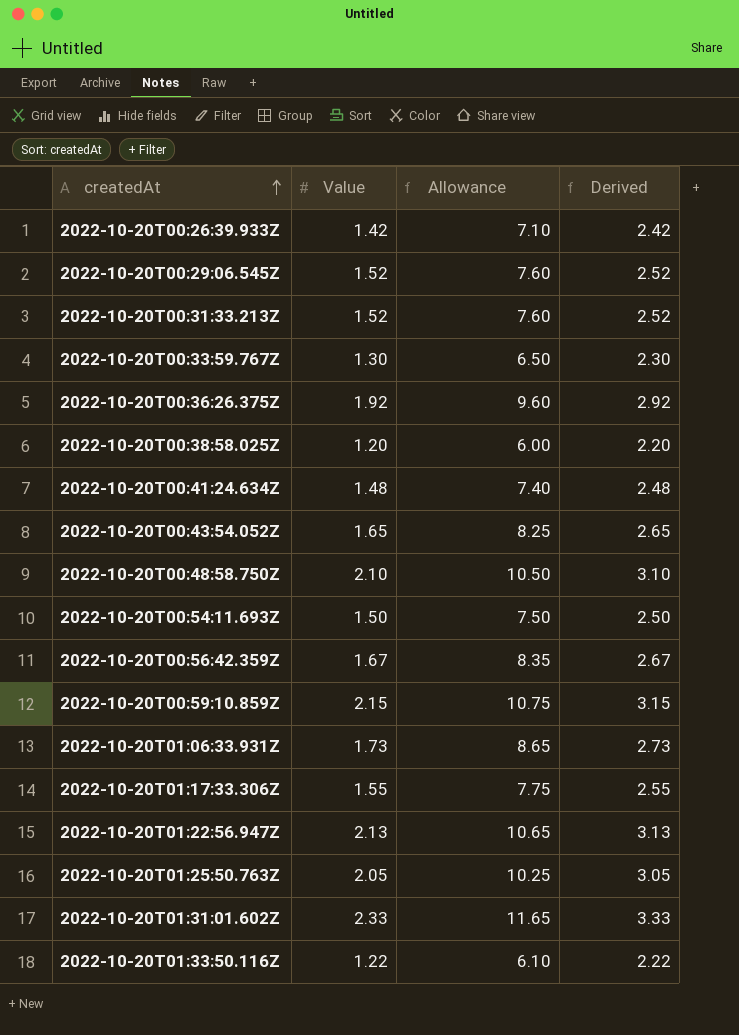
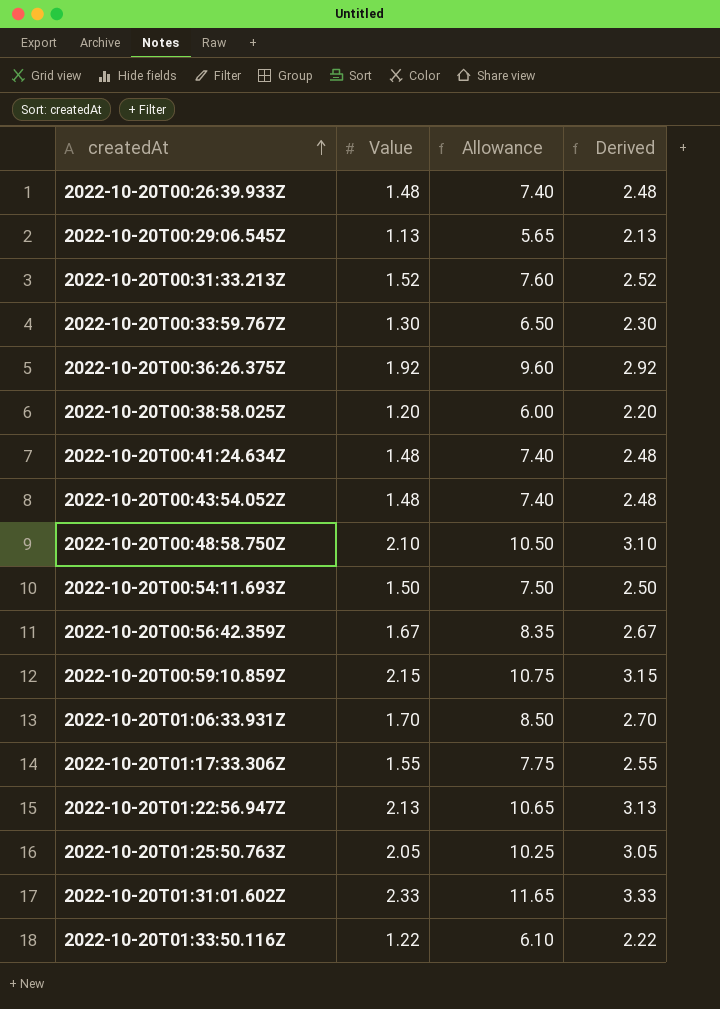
2022-10-20T00:26:39.933Z | Value: 1.42 -> 1.48
2022-10-20T00:26:39.933Z | Allowance: 7.10 -> 7.40
2022-10-20T00:26:39.933Z | Derived: 2.42 -> 2.48
2022-10-20T00:29:06.545Z | Value: 1.52 -> 1.13
2022-10-20T00:29:06.545Z | Allowance: 7.60 -> 5.65
2022-10-20T00:29:06.545Z | Derived: 2.52 -> 2.13
2022-10-20T00:43:54.052Z | Value: 1.65 -> 1.48
2022-10-20T00:43:54.052Z | Allowance: 8.25 -> 7.40
2022-10-20T00:43:54.052Z | Derived: 2.65 -> 2.48
2022-10-20T01:06:33.931Z | Value: 1.73 -> 1.70
2022-10-20T01:06:33.931Z | Allowance: 8.65 -> 8.50
2022-10-20T01:06:33.931Z | Derived: 2.73 -> 2.70

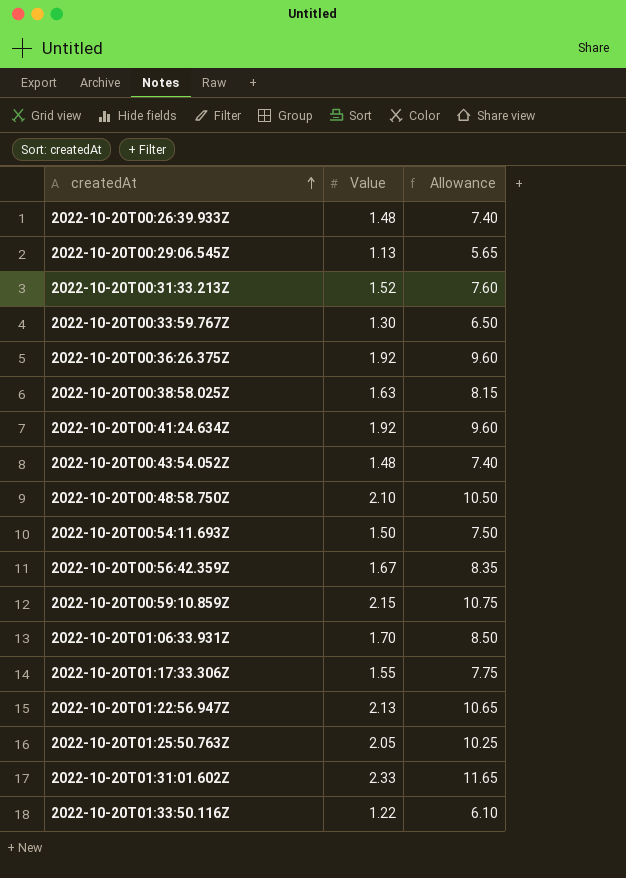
column Derived | formula: [Value] + 1 -> none
2022-10-20T00:38:58.025Z | Value: 1.20 -> 1.63
2022-10-20T00:38:58.025Z | Allowance: 6.00 -> 8.15
2022-10-20T00:41:24.634Z | Value: 1.48 -> 1.92
2022-10-20T00:41:24.634Z | Allowance: 7.40 -> 9.60

